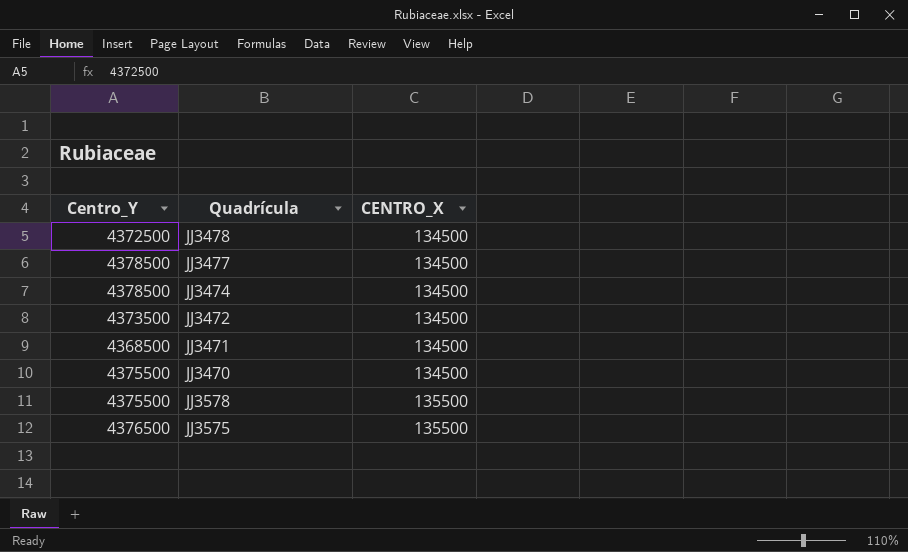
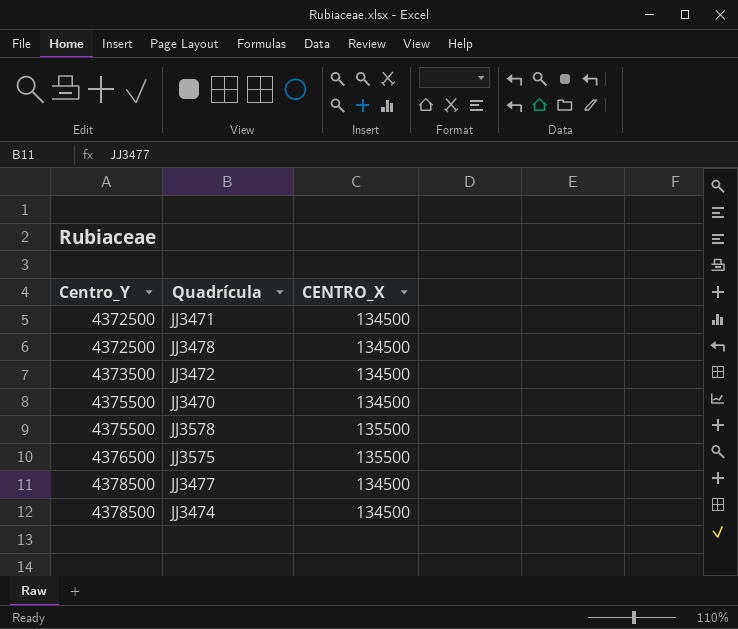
row order: CENTRO_X ascending -> Centro_Y ascending
JJ3471 | Centro_Y: 4368500 -> 4372500

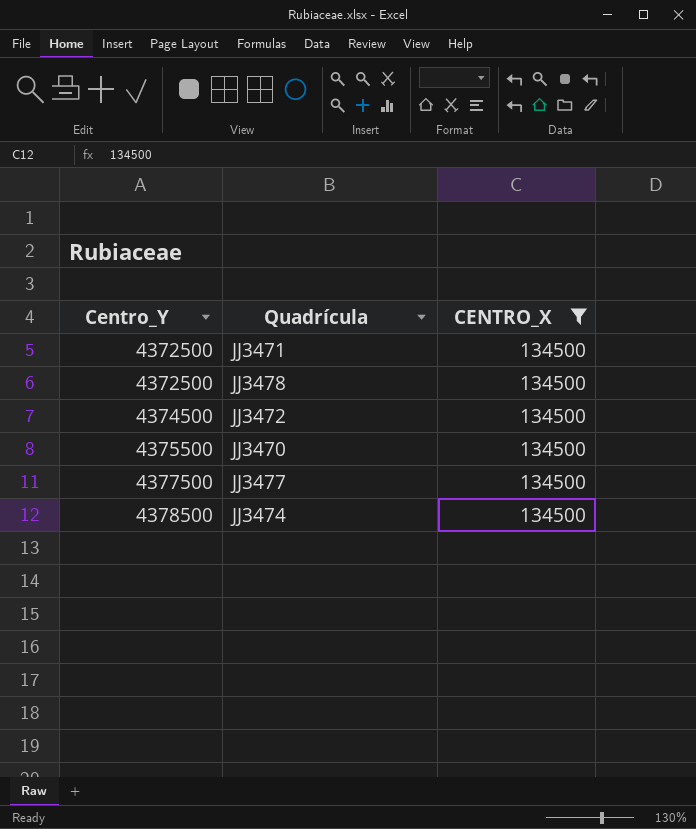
filter: none -> CENTRO_X = 134500
JJ3472 | Centro_Y: 4373500 -> 4374500
JJ3477 | Centro_Y: 4378500 -> 4377500

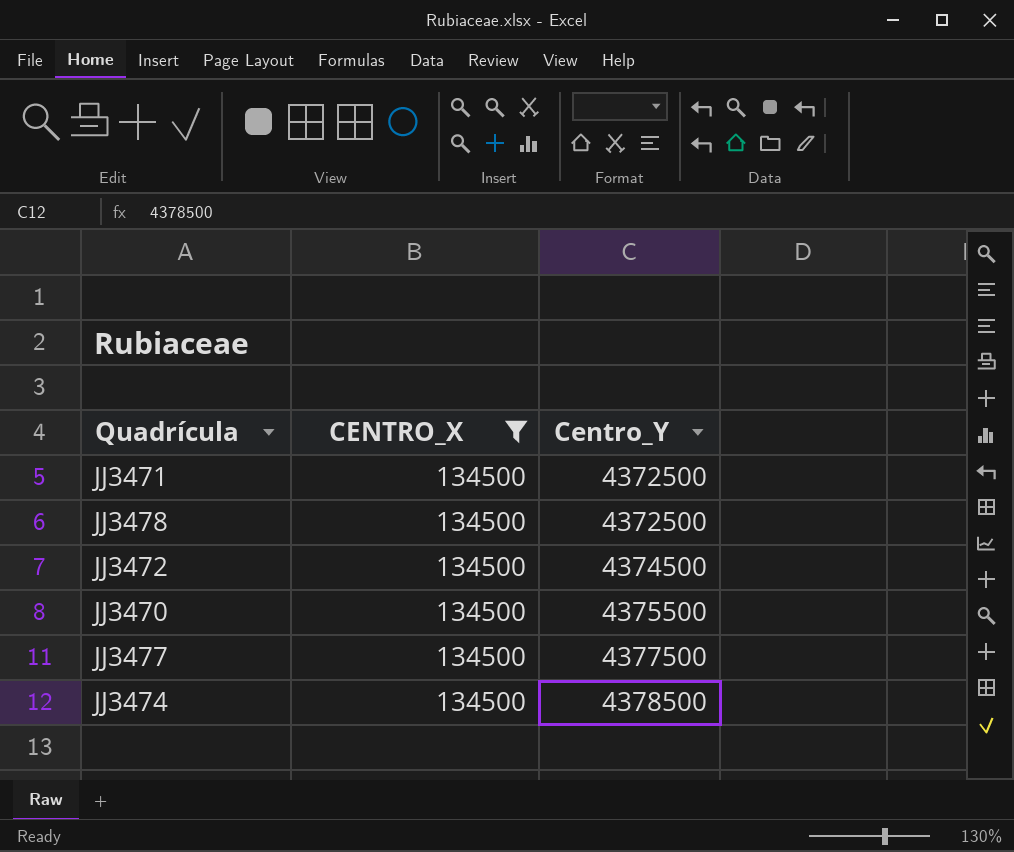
column Centro_Y | position: 1 -> 3

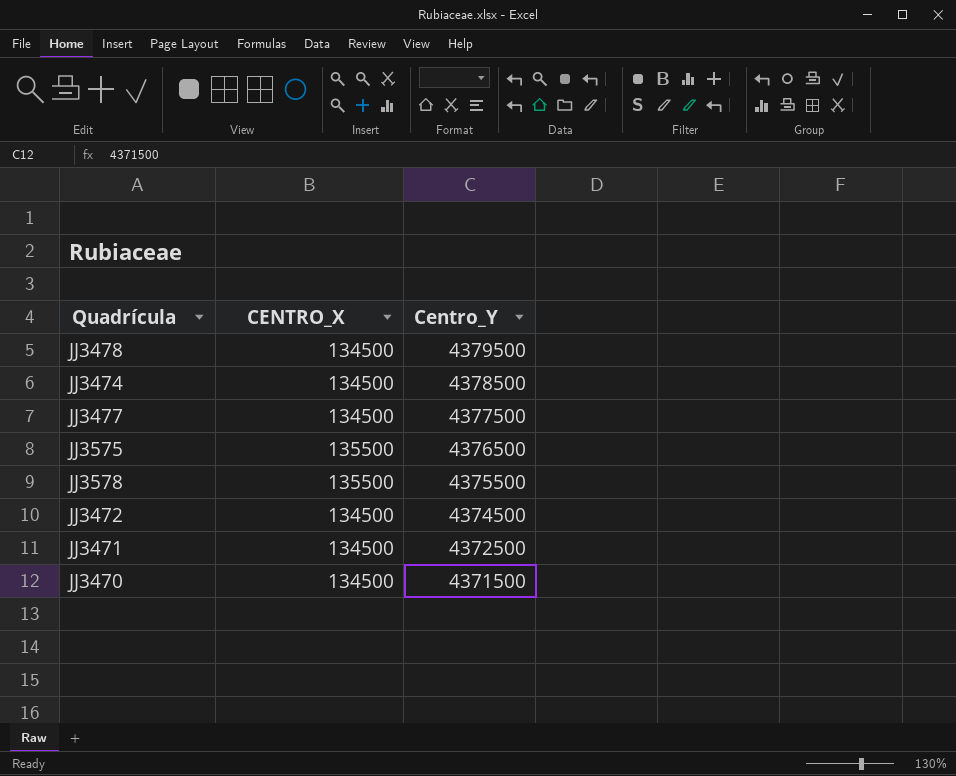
filter: CENTRO_X = 134500 -> none
row order: Centro_Y ascending -> Centro_Y descending
JJ3478 | Centro_Y: 4372500 -> 4379500
JJ3470 | Centro_Y: 4375500 -> 4371500

